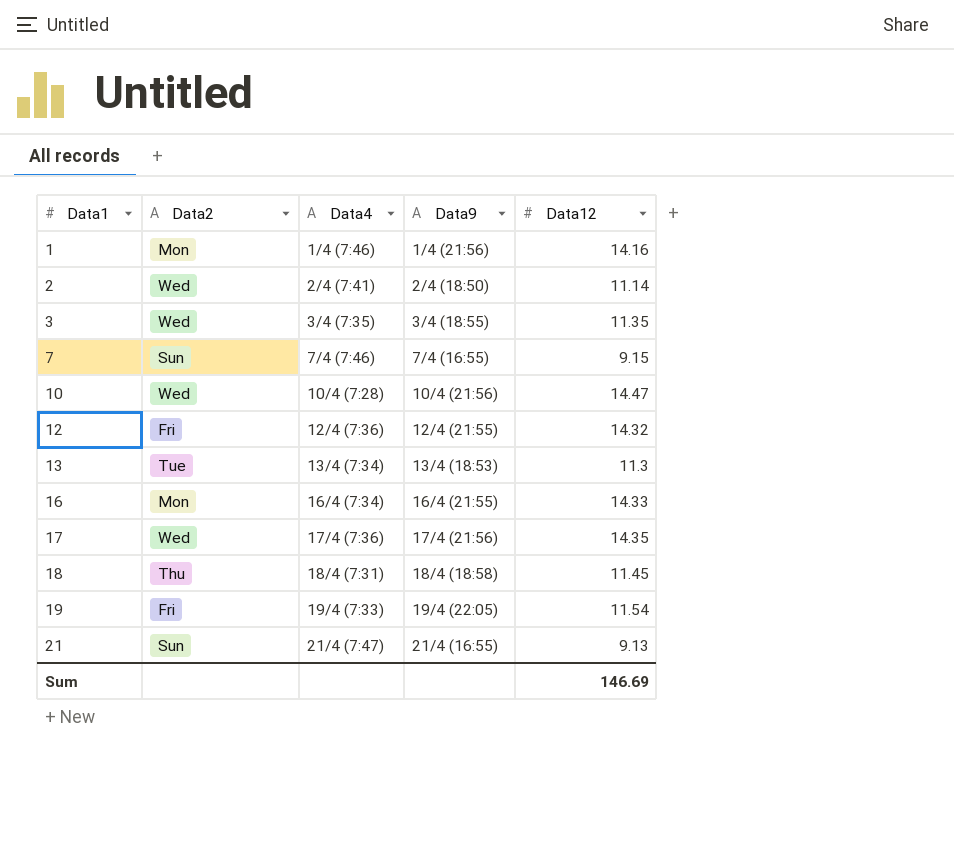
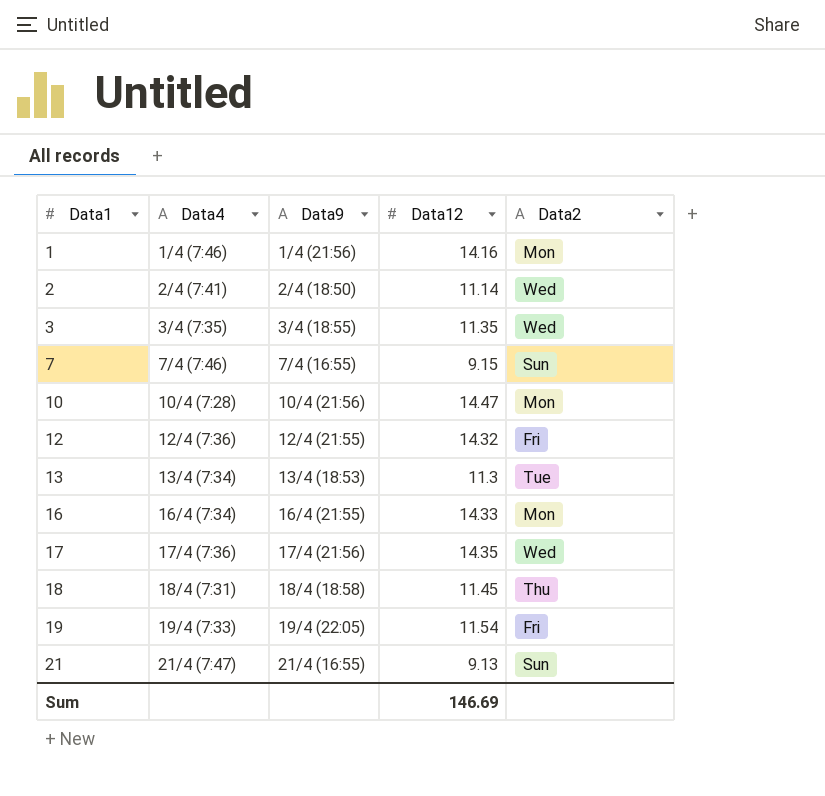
column Data2 | position: 2 -> 5
10 | Data2: Wed -> Mon

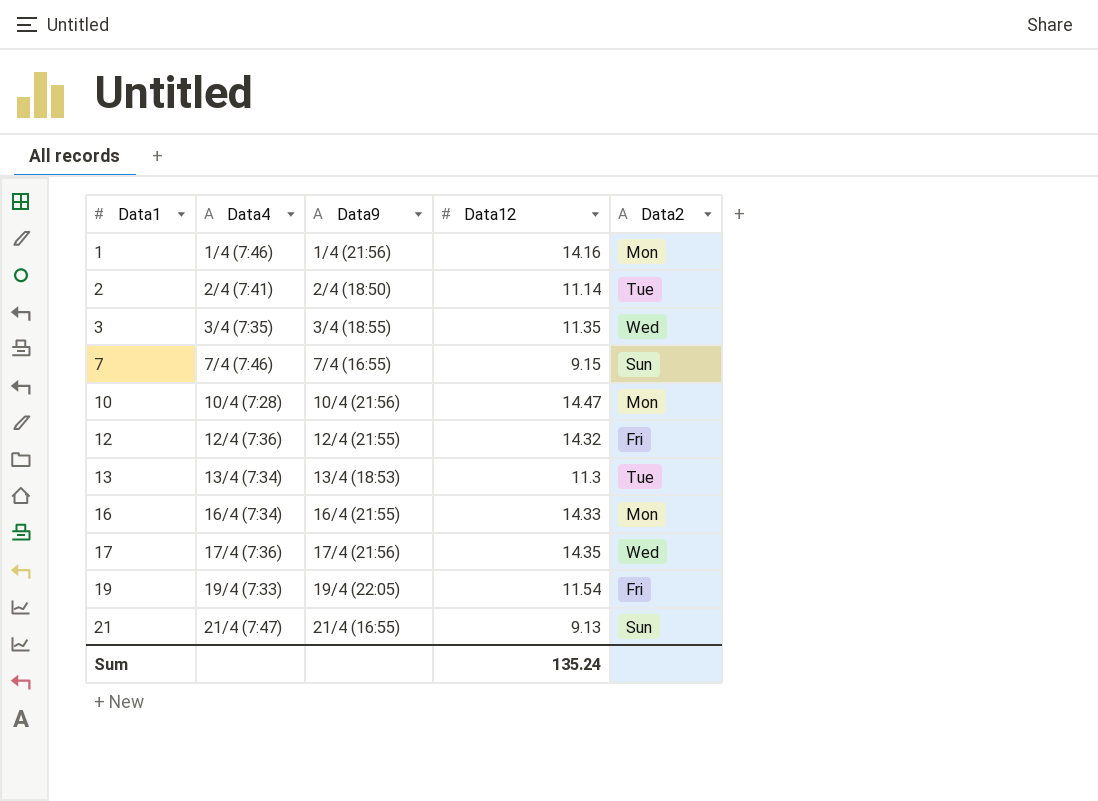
row 18: 18/4 (7:31) | 18/4 (18:58) | 11.45 | Thu -> none
2 | Data2: Wed -> Tue
Sum | Data12: 146.69 -> 135.24

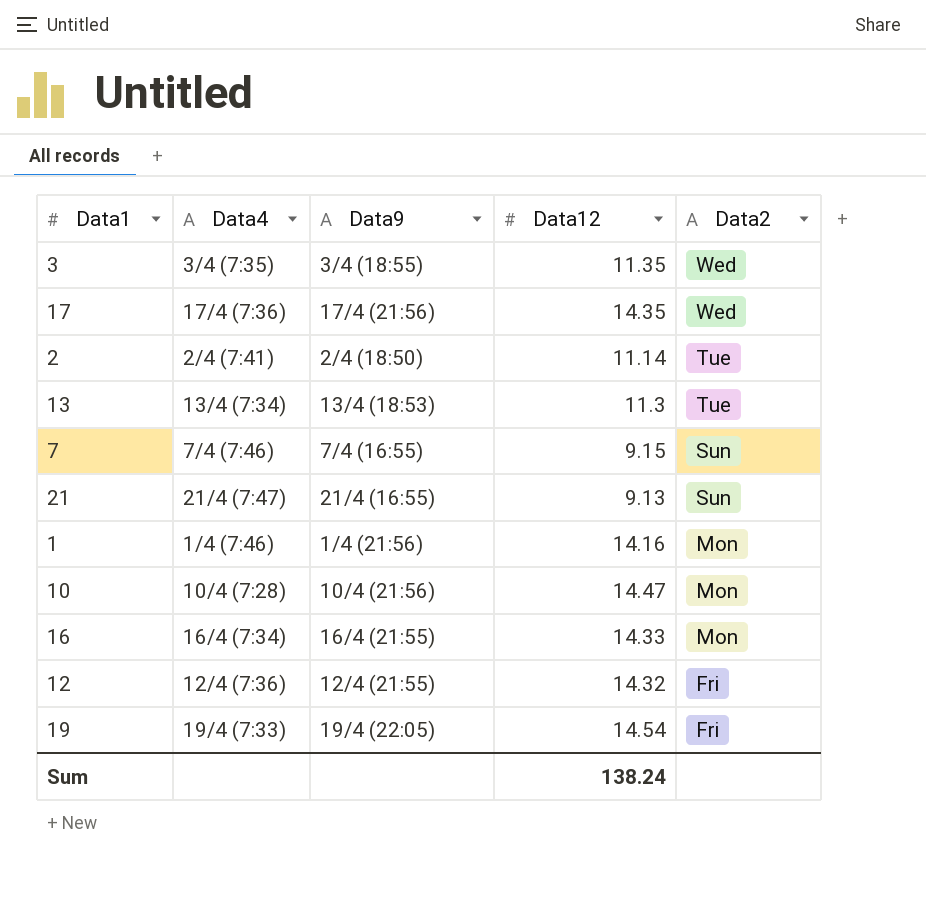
row order: Data1 ascending -> Data2 descending
19 | Data12: 11.54 -> 14.54
Sum | Data12: 135.24 -> 138.24

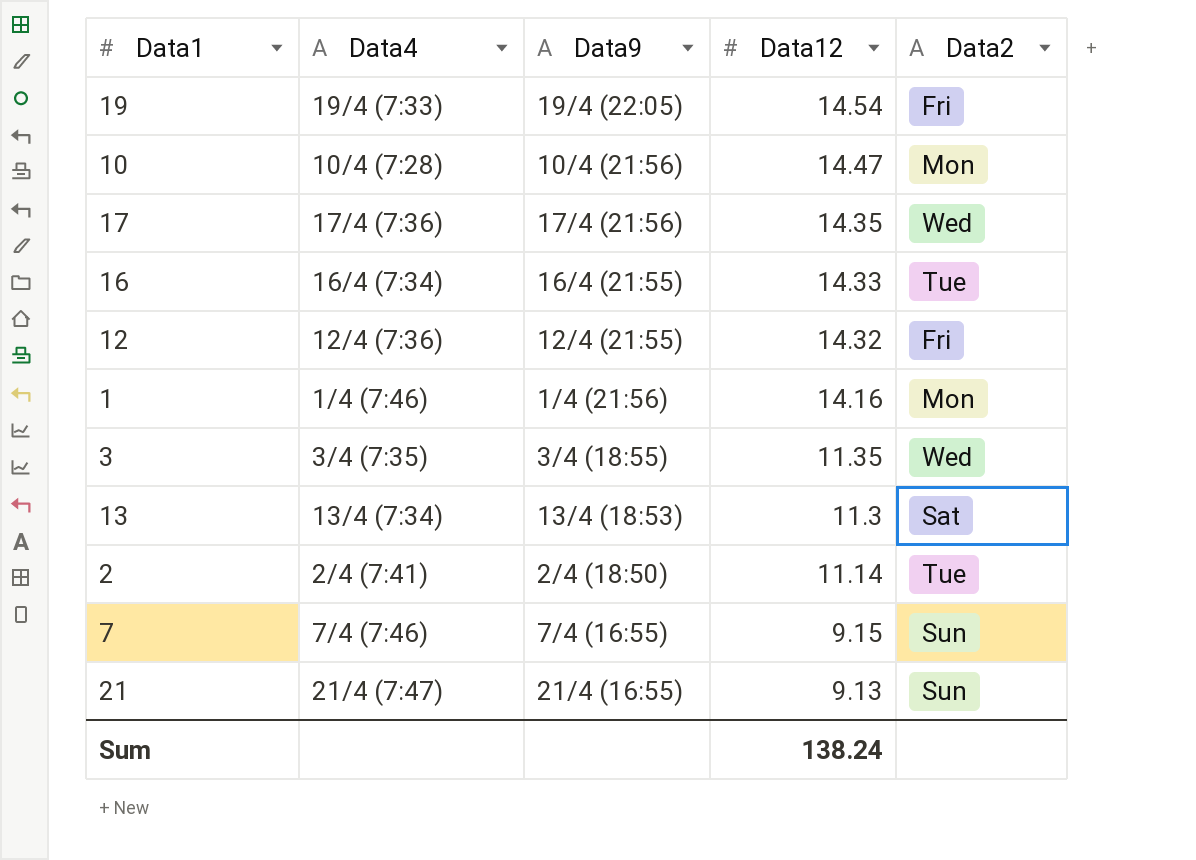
row order: Data2 descending -> Data12 descending
16 | Data2: Mon -> Tue
13 | Data2: Tue -> Sat

